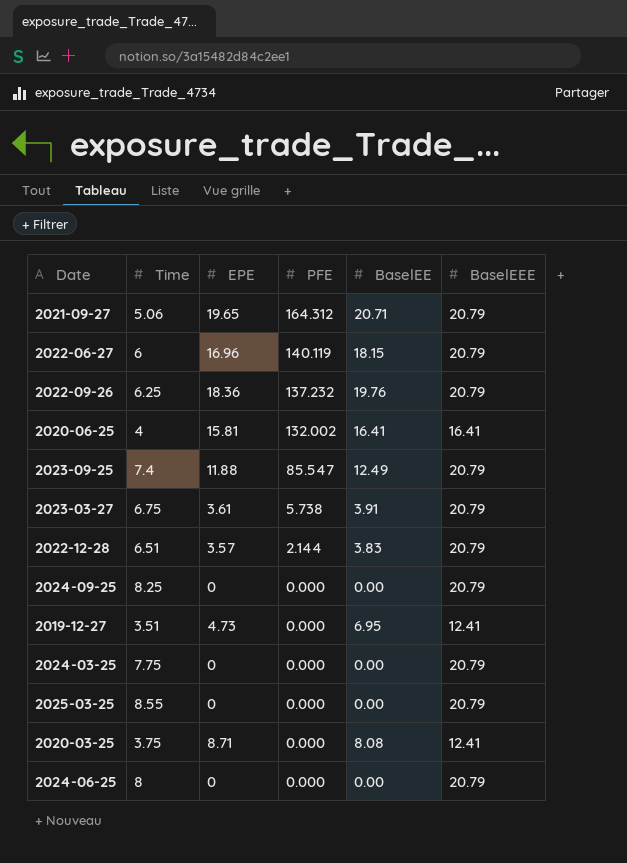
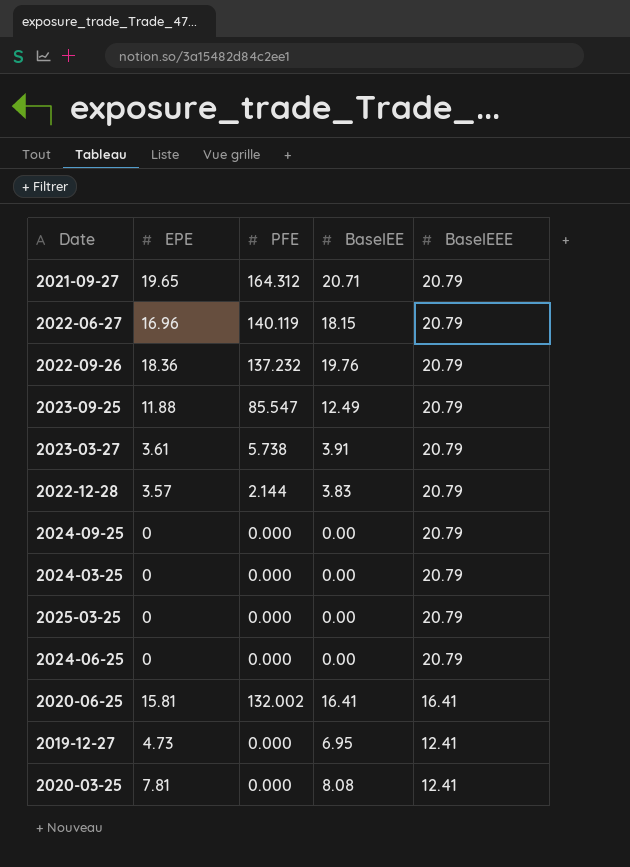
row order: PFE descending -> BaselEEE descending
column Time | position: 2 -> none
2020-03-25 | EPE: 8.71 -> 7.81

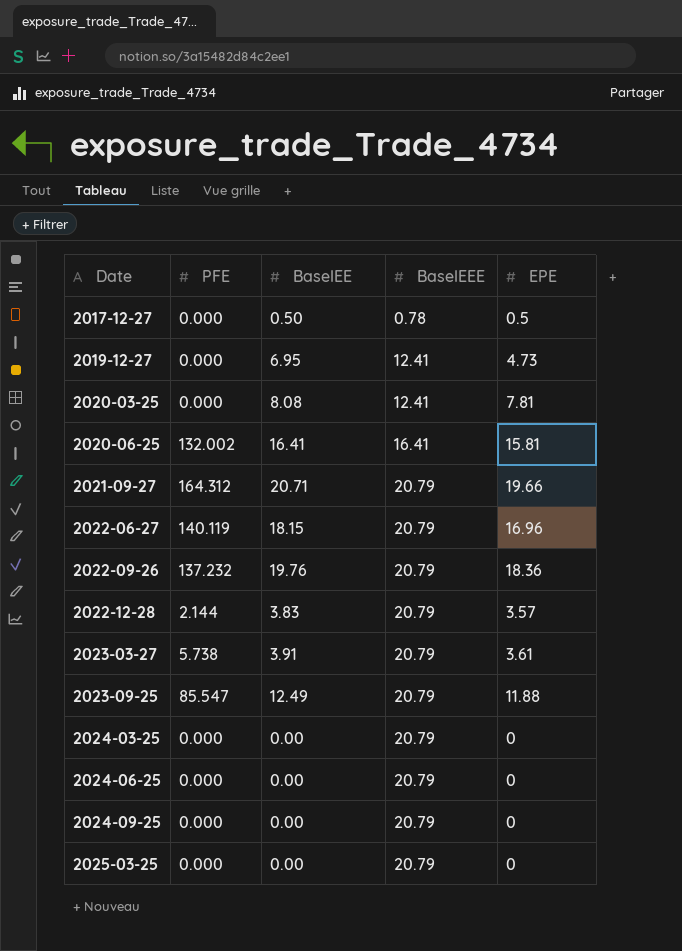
row order: BaselEEE descending -> Date ascending
column EPE | position: 2 -> 5
row 2017-12-27: none -> 0.000 | 0.50 | 0.78 | 0.5
2021-09-27 | EPE: 19.65 -> 19.66

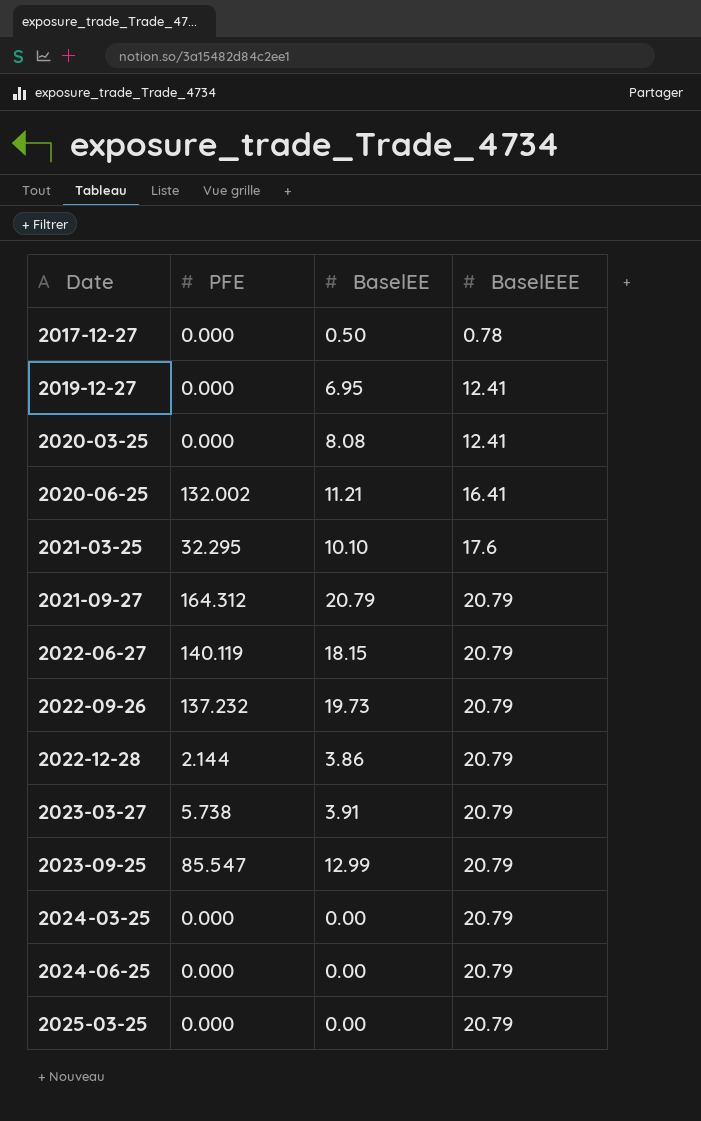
column EPE | position: 5 -> none
row 2024-09-25: 0.000 | 0.00 | 20.79 | 0 -> none
2020-06-25 | BaselEE: 16.41 -> 11.21
row 2021-03-25: none -> 32.295 | 10.10 | 17.6
2021-09-27 | BaselEE: 20.71 -> 20.79
2022-09-26 | BaselEE: 19.76 -> 19.73
2022-12-28 | BaselEE: 3.83 -> 3.86
2023-09-25 | BaselEE: 12.49 -> 12.99

